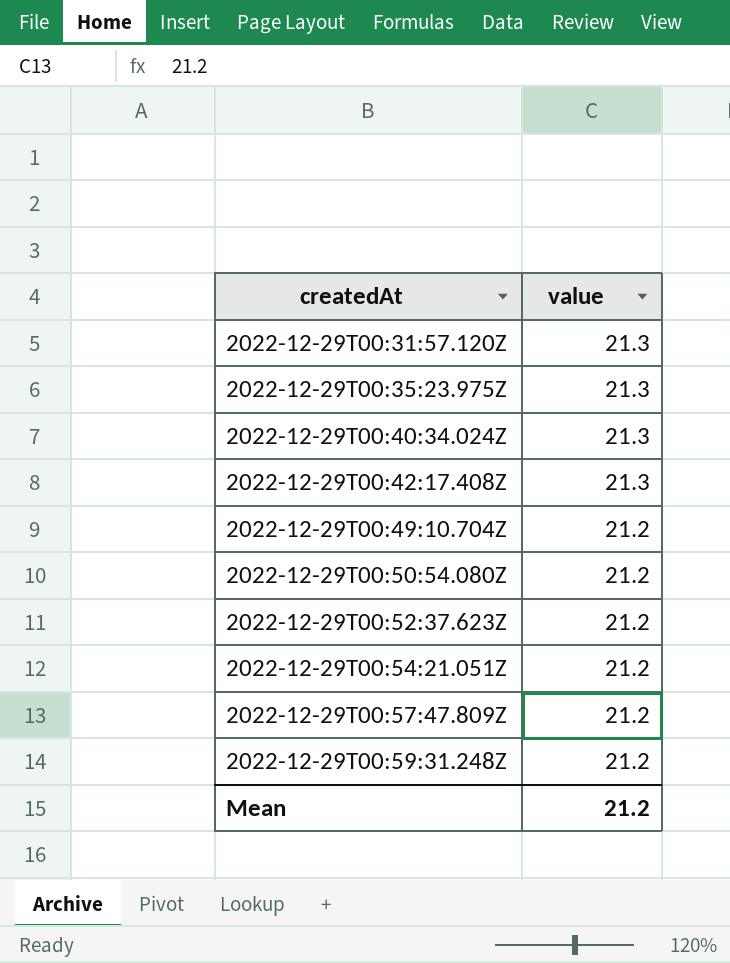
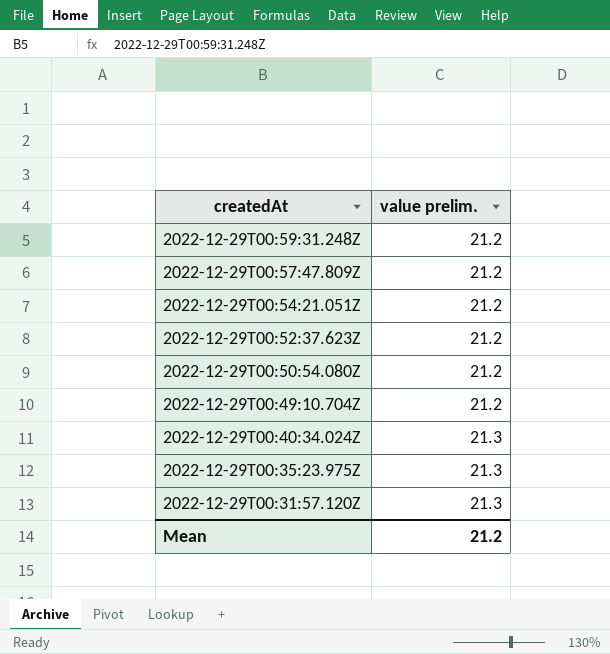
row order: createdAt ascending -> createdAt descending
column name: value -> value prelim.
row 2022-12-29T00:42:17.408Z: 21.3 -> none

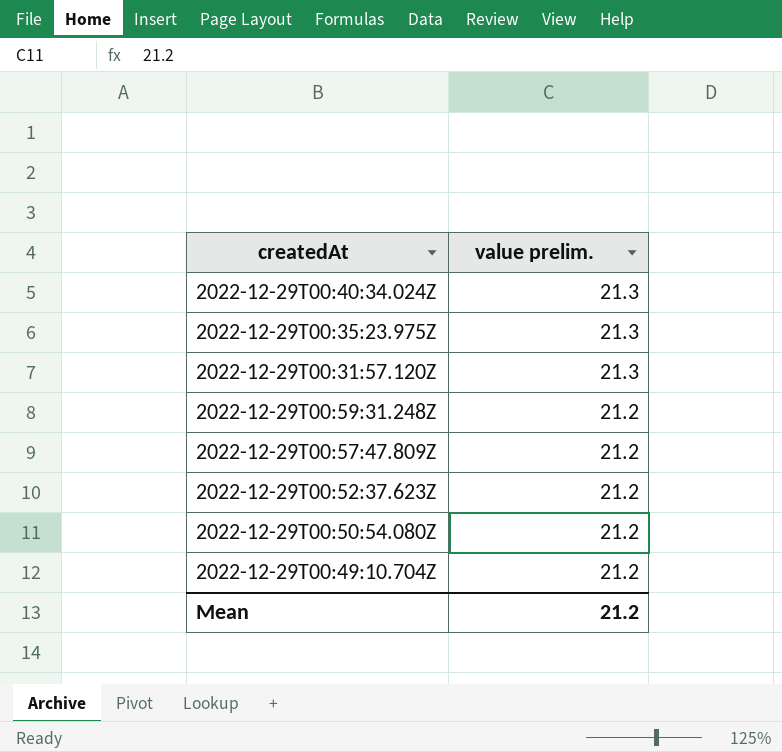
row order: createdAt descending -> value prelim. descending
row 2022-12-29T00:54:21.051Z: 21.2 -> none

